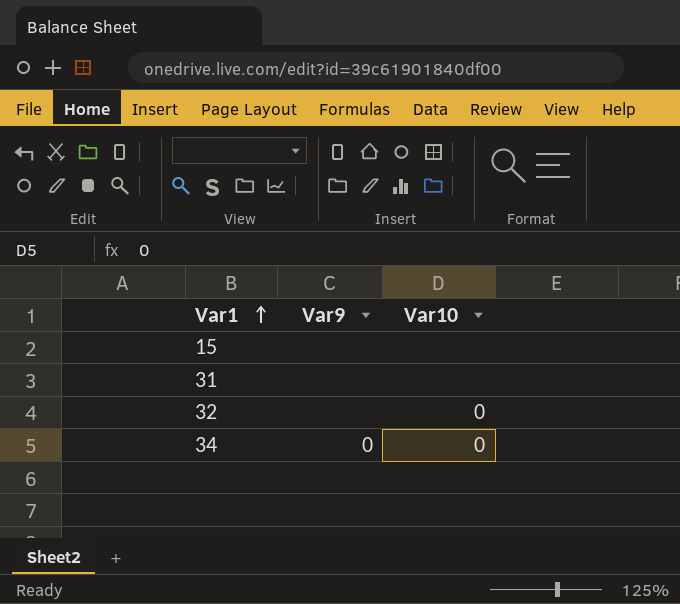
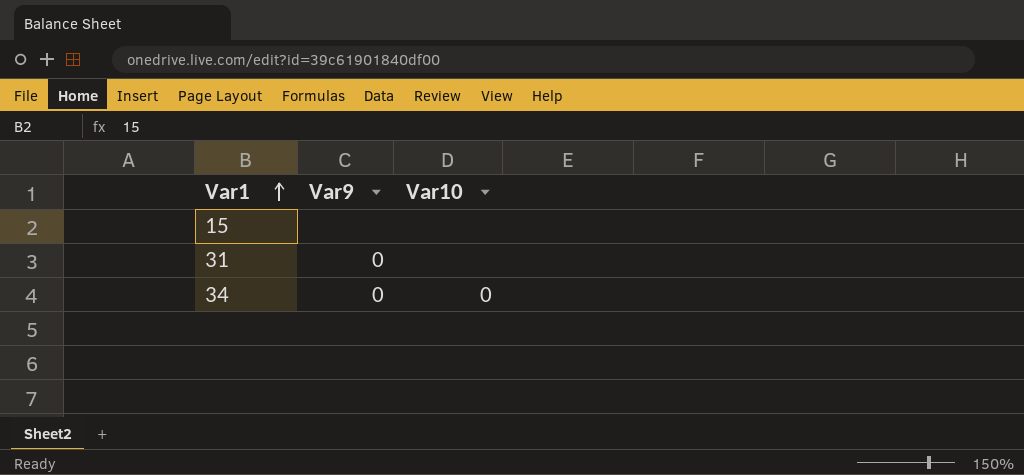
row 32: none | 0 -> none
31 | Var9: none -> 0

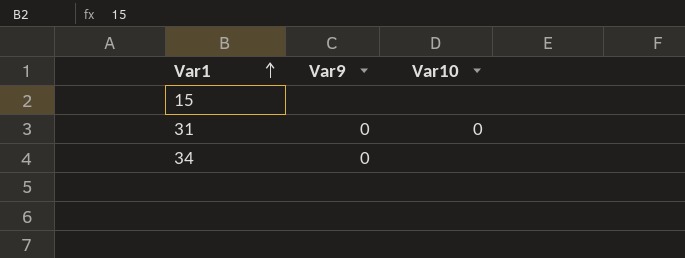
31 | Var10: none -> 0
34 | Var10: 0 -> none

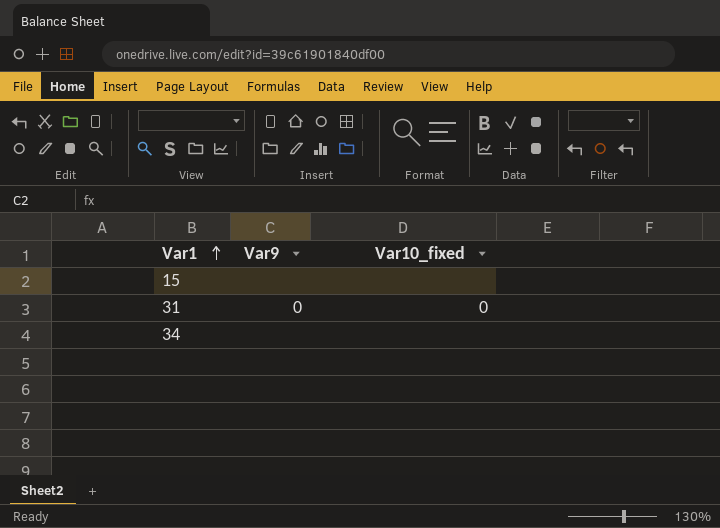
column name: Var10 -> Var10_fixed
34 | Var9: 0 -> none

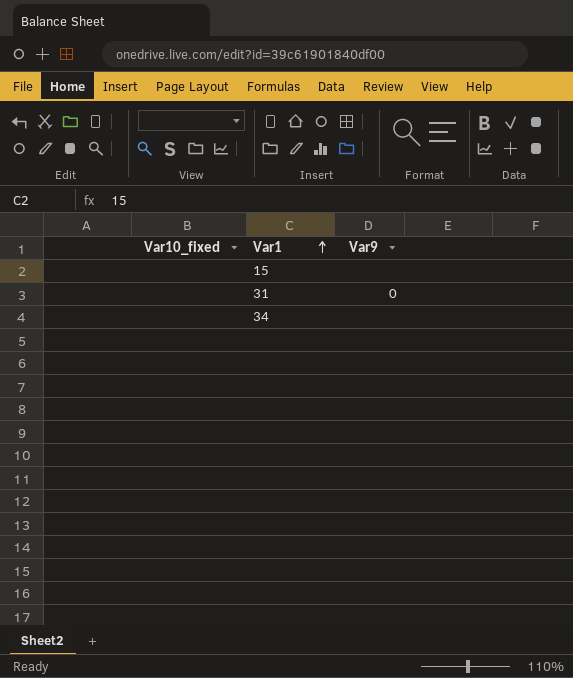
column Var10_fixed | position: 3 -> 1
31 | Var10_fixed: 0 -> none

